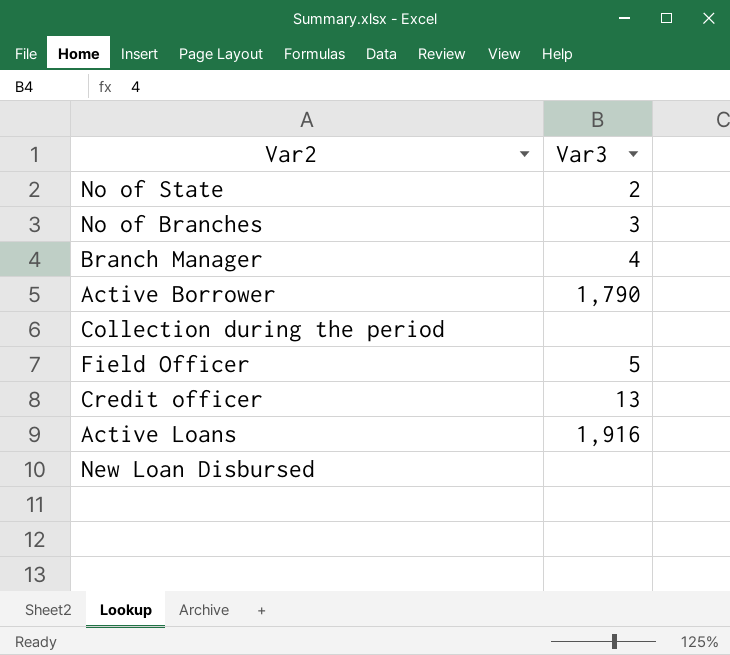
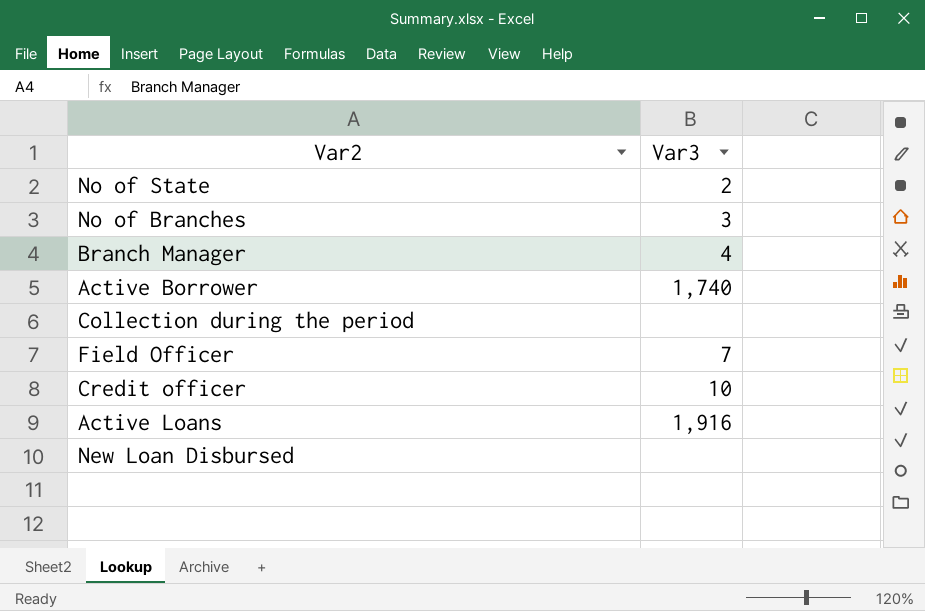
Active Borrower | Var3: 1,790 -> 1,740
Field Officer | Var3: 5 -> 7
Credit officer | Var3: 13 -> 10

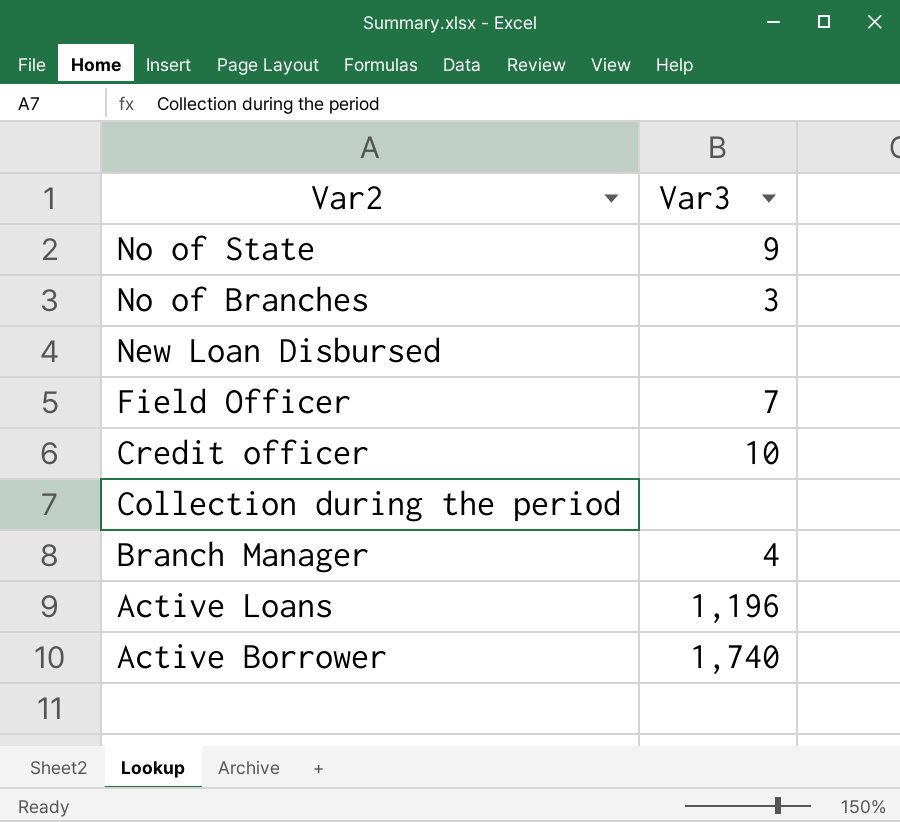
row order: none -> Var2 descending
No of State | Var3: 2 -> 9
Active Loans | Var3: 1,916 -> 1,196

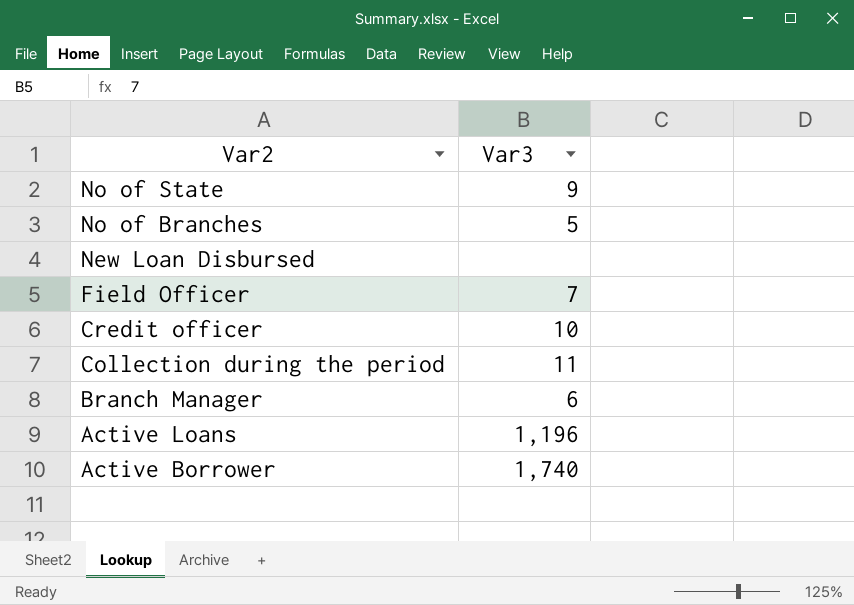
No of Branches | Var3: 3 -> 5
Collection during the period | Var3: none -> 11
Branch Manager | Var3: 4 -> 6

